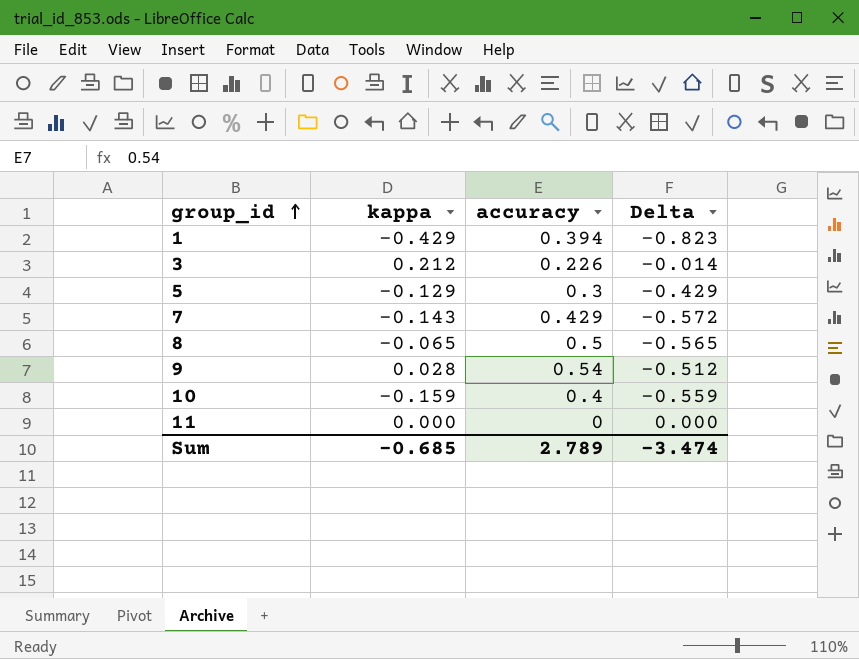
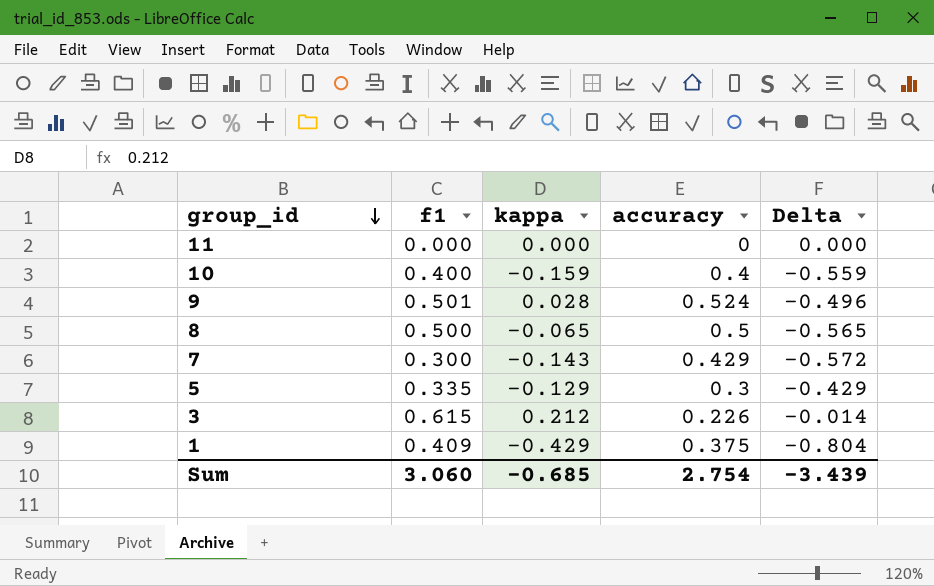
row order: group_id ascending -> group_id descending
column f1 | position: none -> 2
9 | accuracy: 0.54 -> 0.524
9 | Delta: -0.512 -> -0.496
1 | accuracy: 0.394 -> 0.375
1 | Delta: -0.823 -> -0.804
Sum | accuracy: 2.789 -> 2.754
Sum | Delta: -3.474 -> -3.439

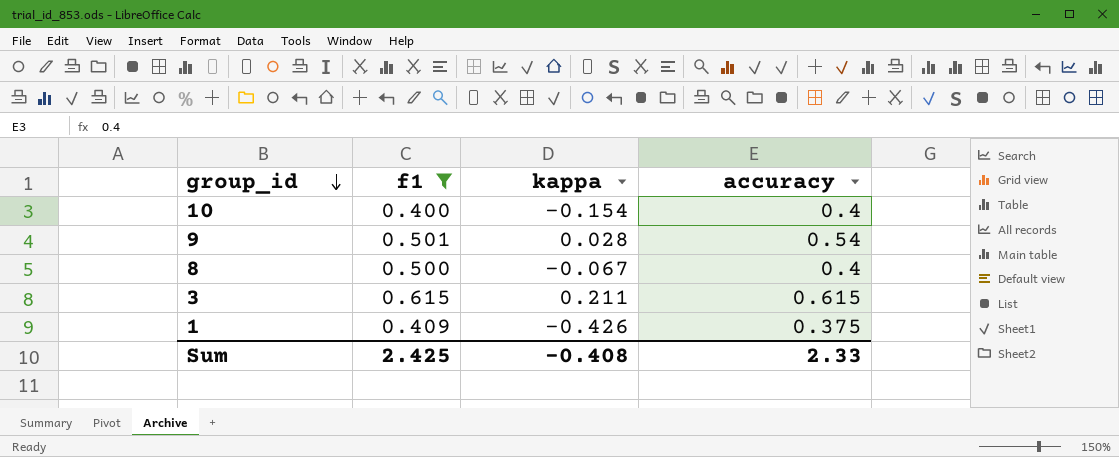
filter: none -> f1 >= 0.400
column Delta | formula: [kappa] - [accuracy] -> none
10 | kappa: -0.159 -> -0.154
9 | accuracy: 0.524 -> 0.54
8 | kappa: -0.065 -> -0.067
8 | accuracy: 0.5 -> 0.4
3 | kappa: 0.212 -> 0.211
3 | accuracy: 0.226 -> 0.615
1 | kappa: -0.429 -> -0.426
Sum | f1: 3.060 -> 2.425
Sum | kappa: -0.685 -> -0.408
Sum | accuracy: 2.754 -> 2.33

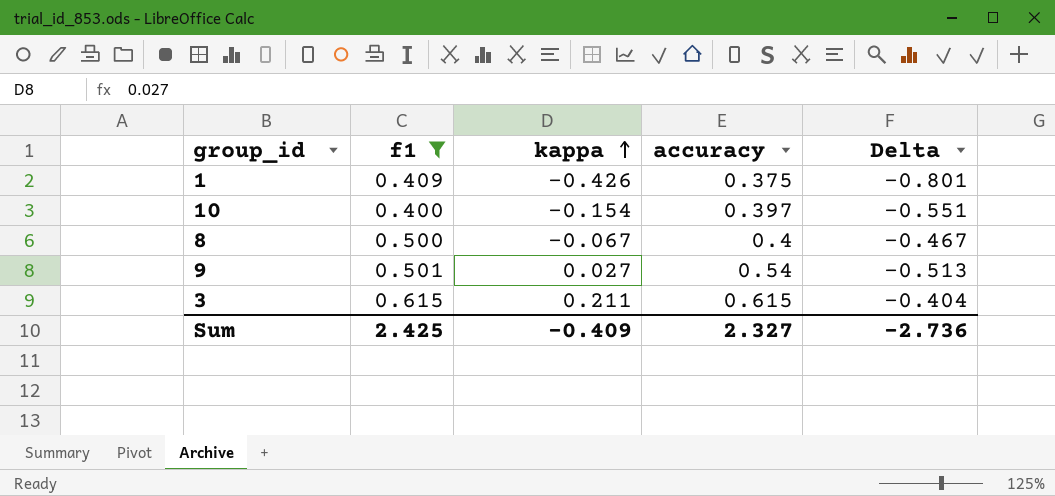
row order: group_id descending -> kappa ascending
column Delta | formula: none -> [kappa] - [accuracy]
10 | accuracy: 0.4 -> 0.397
9 | kappa: 0.028 -> 0.027
Sum | kappa: -0.408 -> -0.409
Sum | accuracy: 2.33 -> 2.327

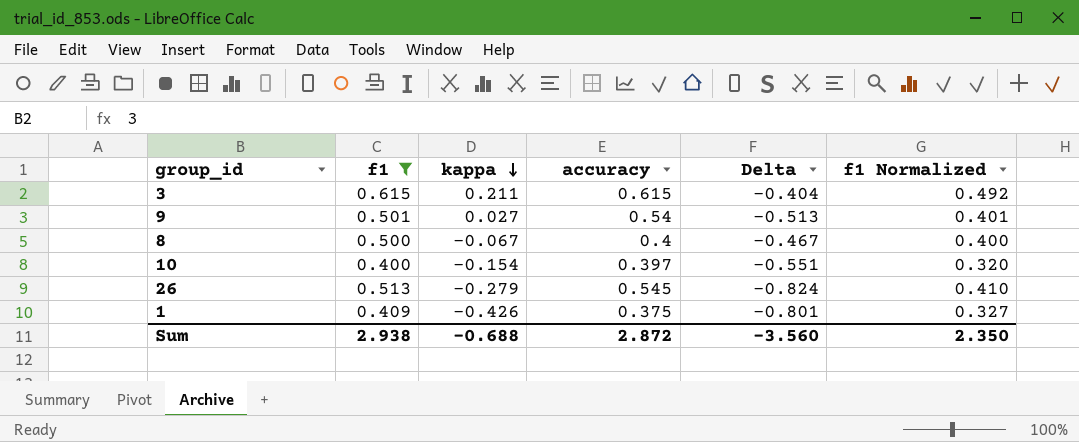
row order: kappa ascending -> kappa descending
column f1 Normalized | formula: none -> [f1] * 0.8
row 26: none -> 0.513 | -0.279 | 0.545 | -0.824 | 0.410
Sum | f1: 2.425 -> 2.938
Sum | kappa: -0.409 -> -0.688
Sum | accuracy: 2.327 -> 2.872
Sum | Delta: -2.736 -> -3.560

